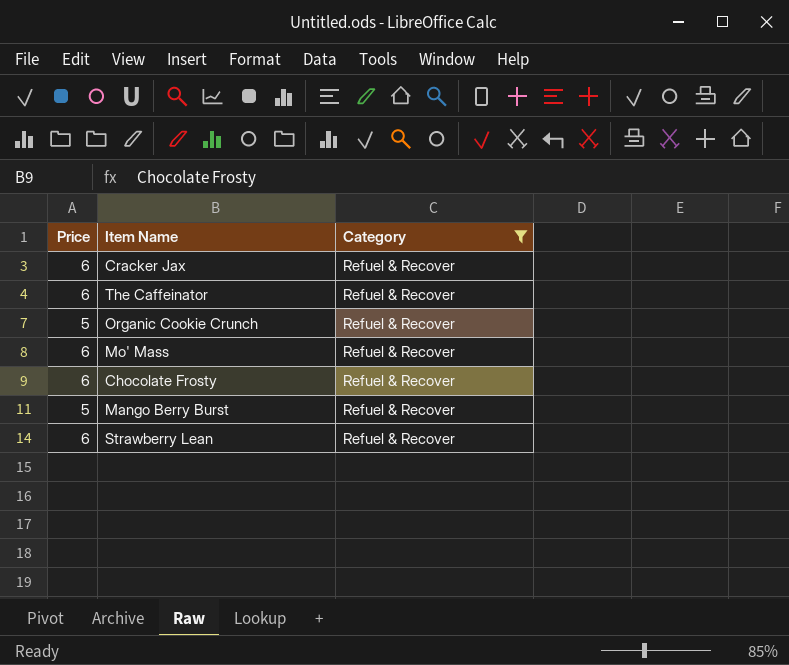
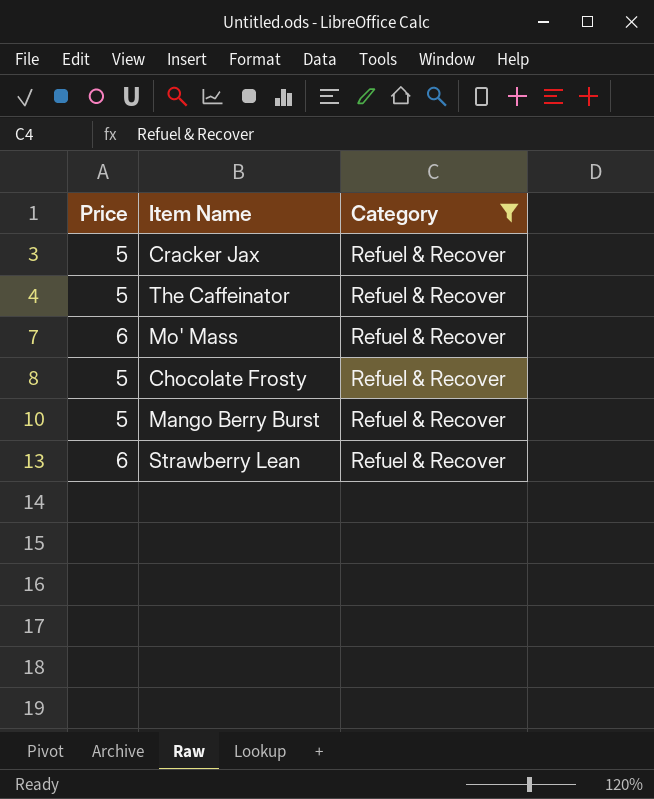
row Organic Cookie Crunch: 5 | Refuel & Recover -> none
Cracker Jax | Price: 6 -> 5
The Caffeinator | Price: 6 -> 5
Chocolate Frosty | Price: 6 -> 5

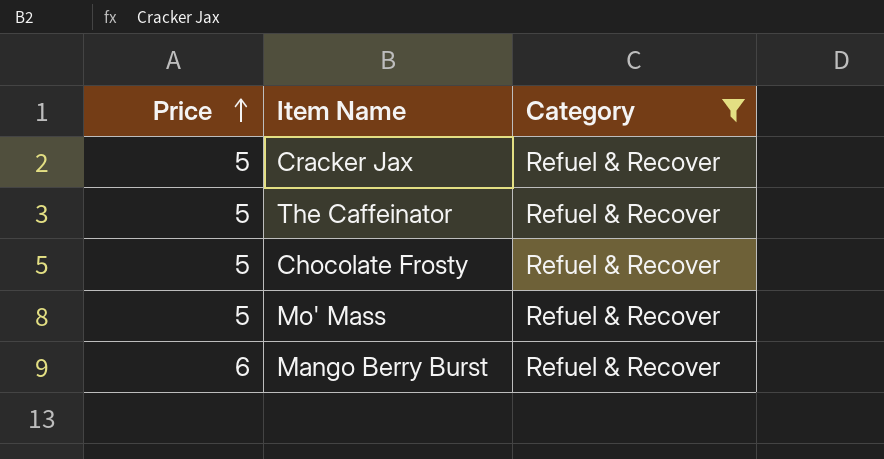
row order: none -> Price ascending
row Strawberry Lean: 6 | Refuel & Recover -> none
Mo' Mass | Price: 6 -> 5
Mango Berry Burst | Price: 5 -> 6

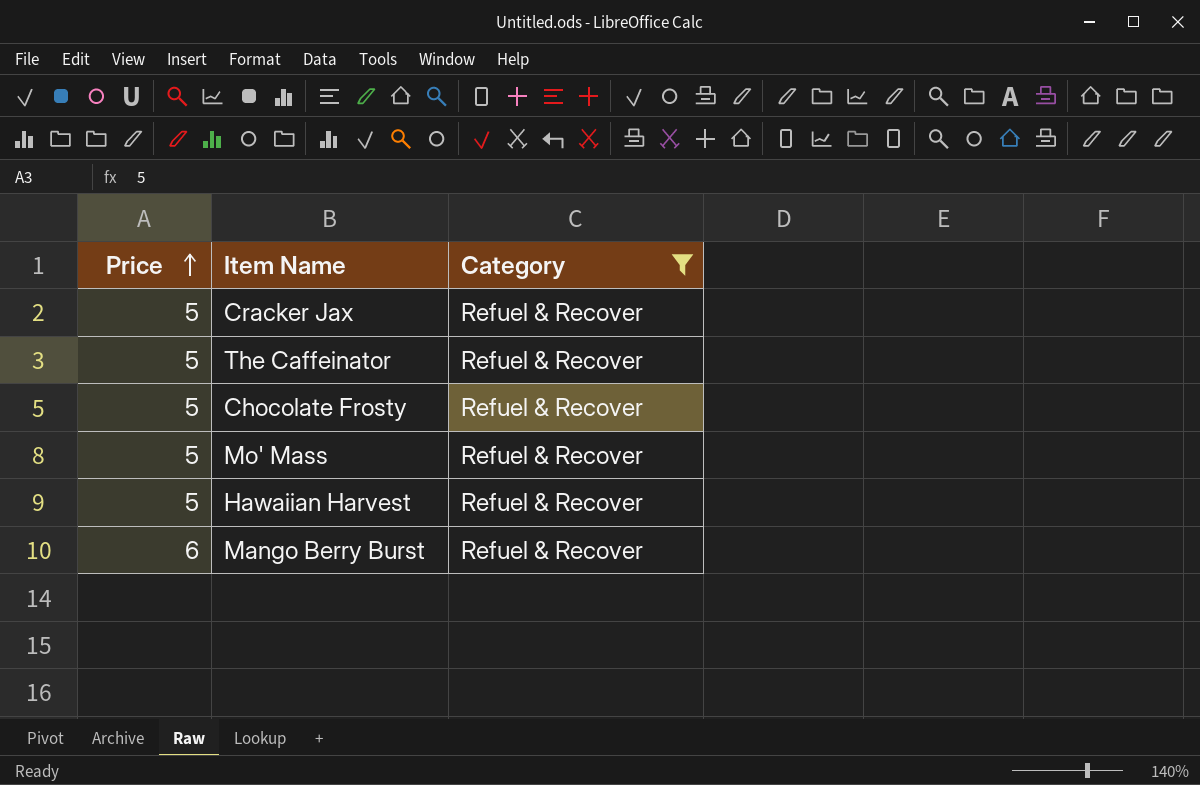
row Hawaiian Harvest: none -> 5 | Refuel & Recover

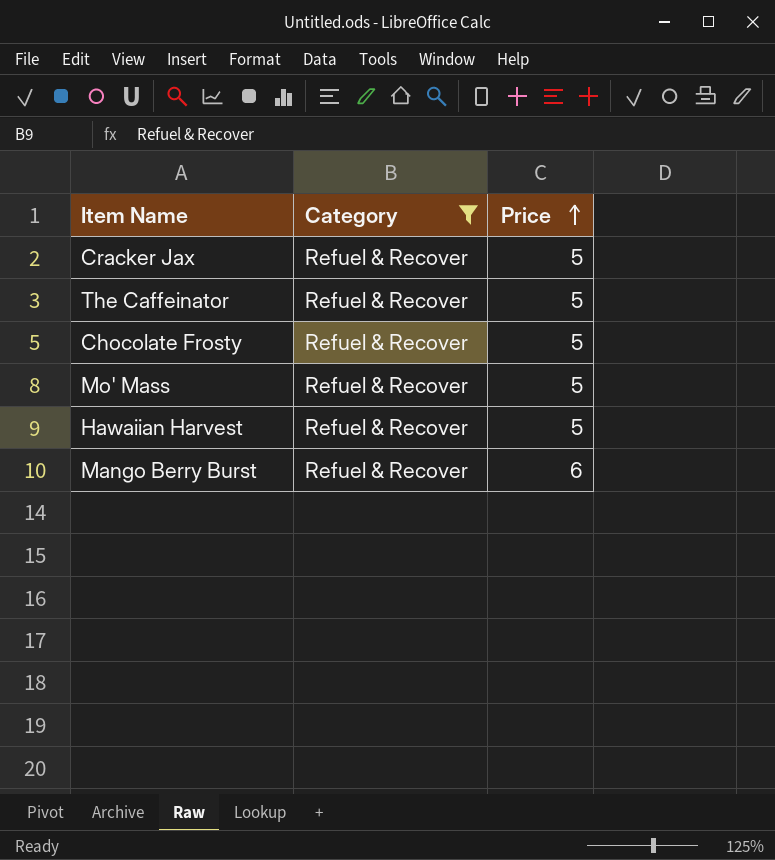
column Price | position: 1 -> 3

